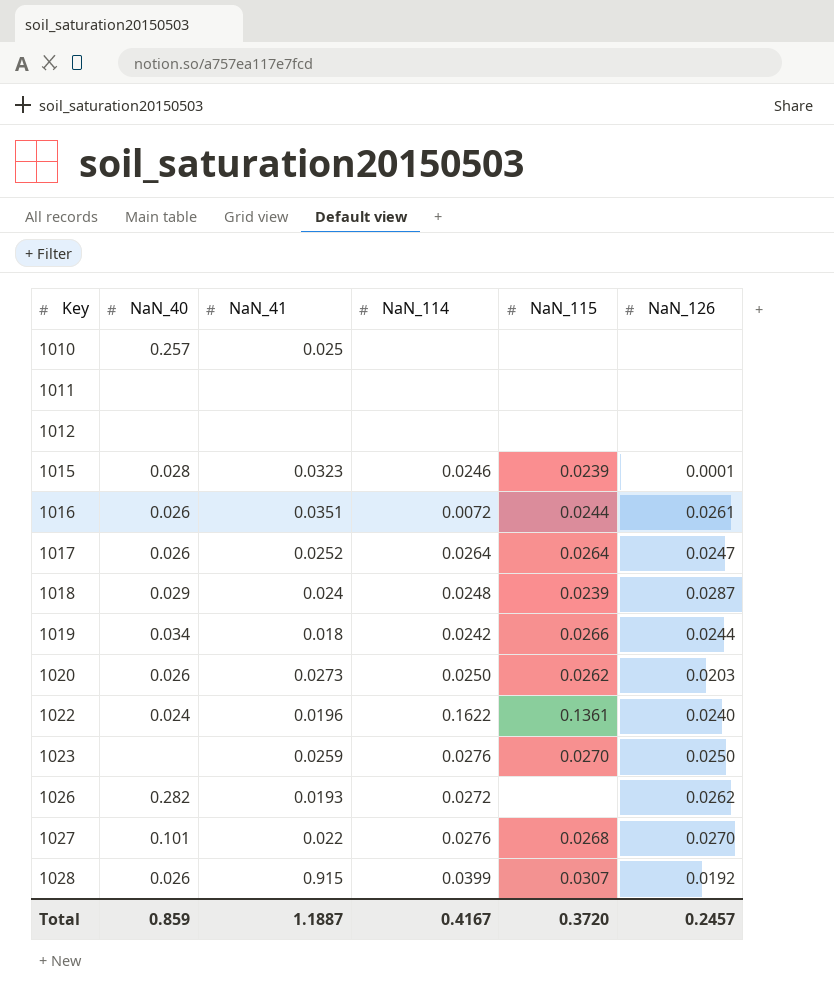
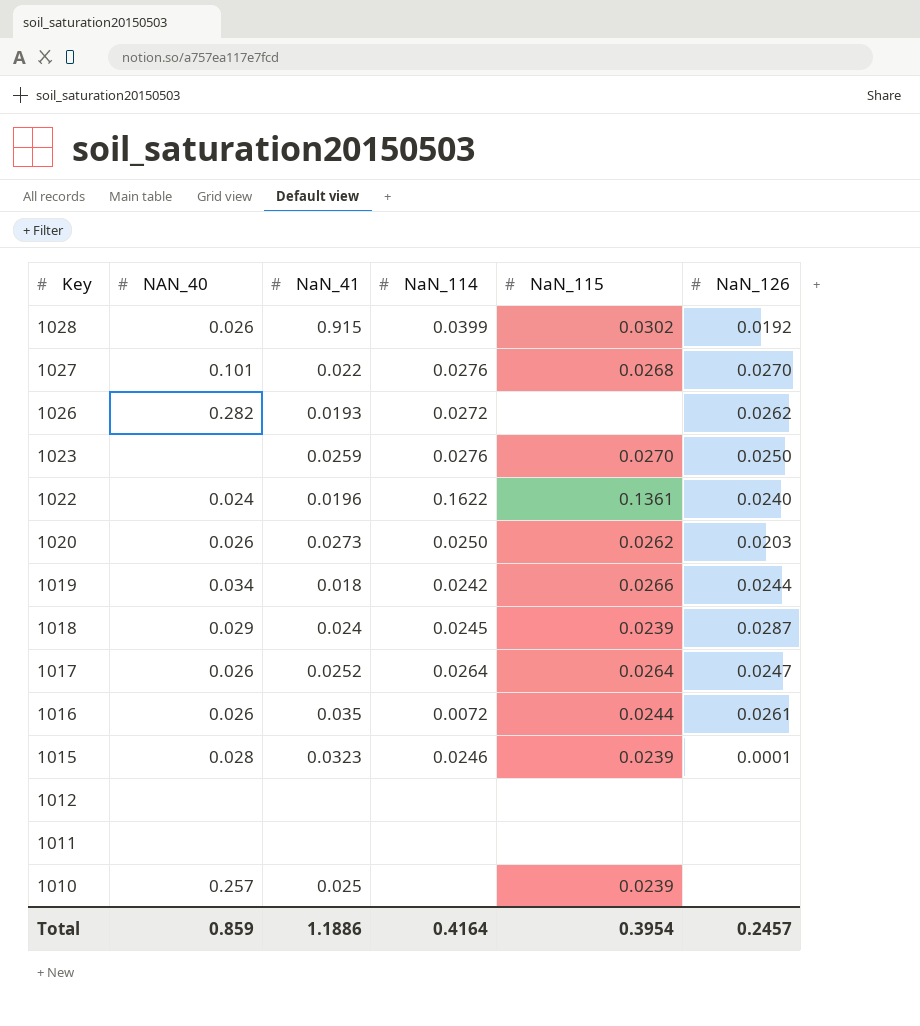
row order: Key ascending -> Key descending
column name: NaN_40 -> NAN_40
1028 | NaN_115: 0.0307 -> 0.0302
1018 | NaN_114: 0.0248 -> 0.0245
1016 | NaN_41: 0.0351 -> 0.035
1010 | NaN_115: none -> 0.0239
Total | NaN_41: 1.1887 -> 1.1886
Total | NaN_114: 0.4167 -> 0.4164
Total | NaN_115: 0.3720 -> 0.3954

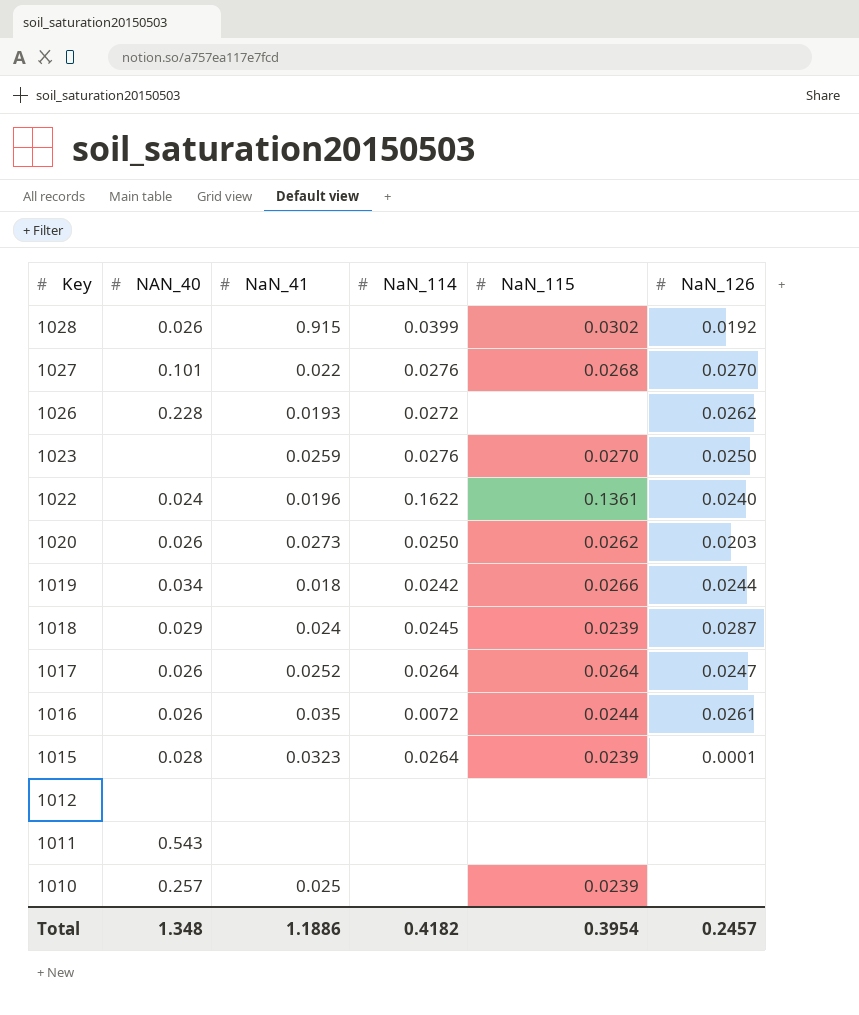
1026 | NAN_40: 0.282 -> 0.228
1015 | NaN_114: 0.0246 -> 0.0264
1011 | NAN_40: none -> 0.543
Total | NAN_40: 0.859 -> 1.348
Total | NaN_114: 0.4164 -> 0.4182

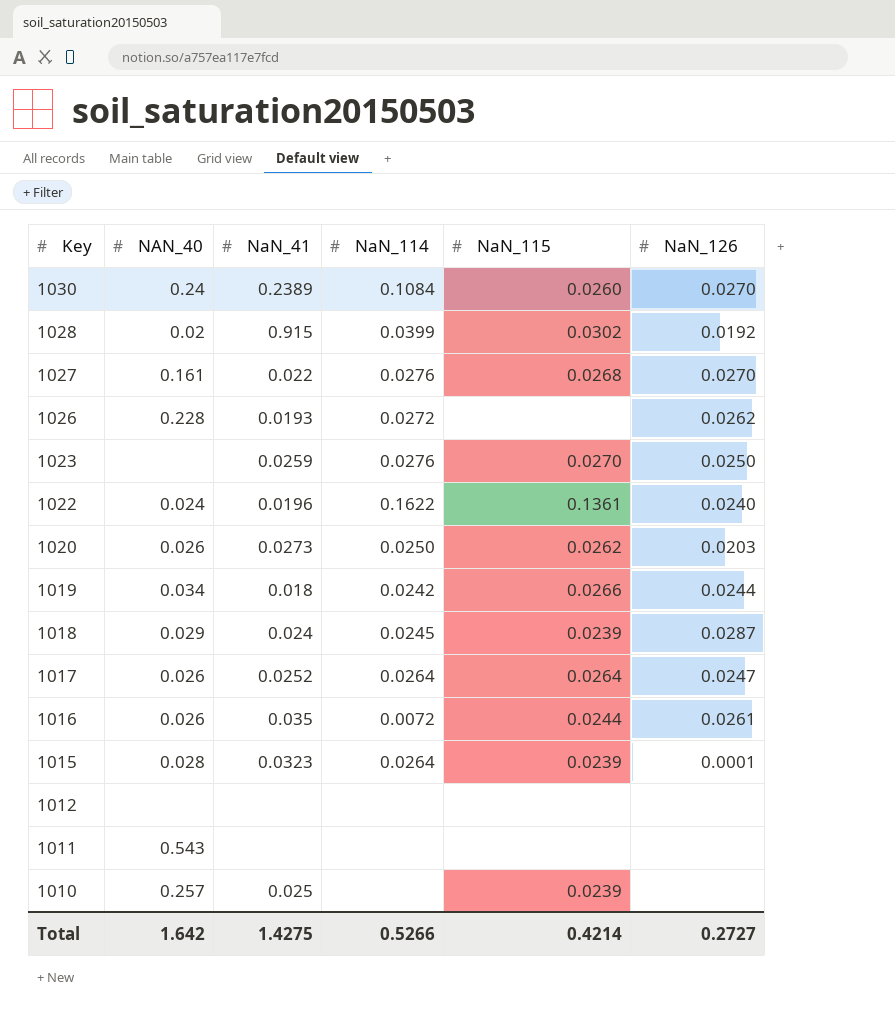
row 1030: none -> 0.24 | 0.2389 | 0.1084 | 0.0260 | 0.0270
1028 | NAN_40: 0.026 -> 0.02
1027 | NAN_40: 0.101 -> 0.161
Total | NAN_40: 1.348 -> 1.642
Total | NaN_41: 1.1886 -> 1.4275
Total | NaN_114: 0.4182 -> 0.5266
Total | NaN_115: 0.3954 -> 0.4214
Total | NaN_126: 0.2457 -> 0.2727

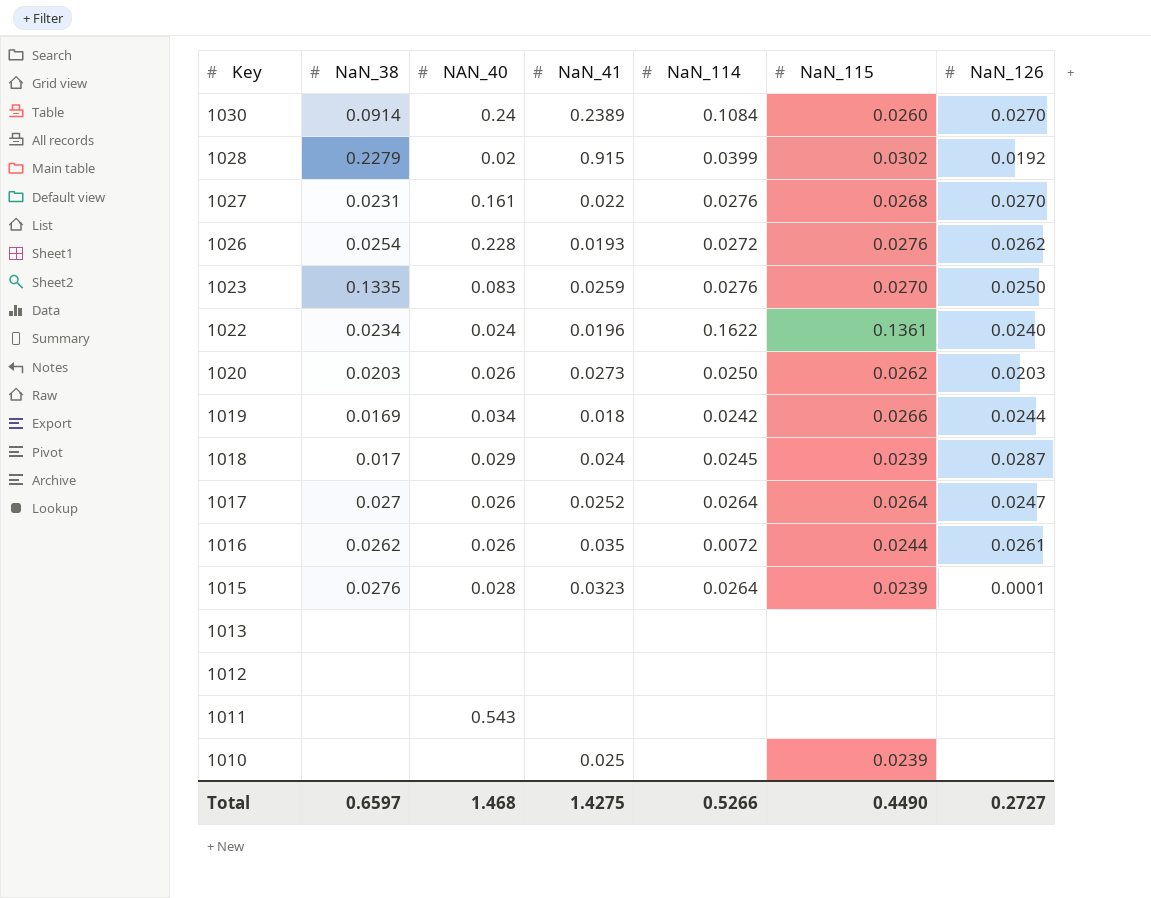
column NaN_38 | position: none -> 2
1026 | NaN_115: none -> 0.0276
1023 | NAN_40: none -> 0.083
row 1013: none -> none | none | none | none | none | none
1010 | NAN_40: 0.257 -> none
Total | NAN_40: 1.642 -> 1.468
Total | NaN_115: 0.4214 -> 0.4490

